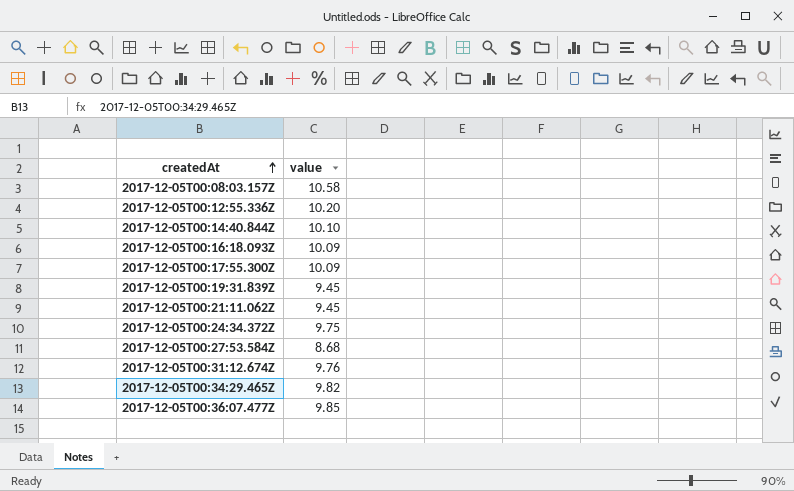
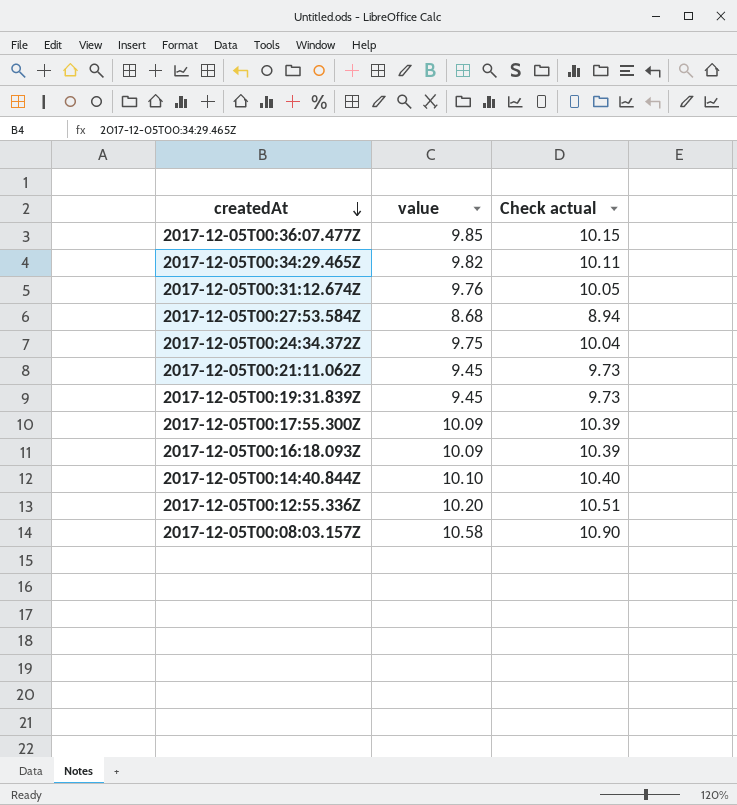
row order: createdAt ascending -> createdAt descending
column Check actual | formula: none -> [value] * 1.03

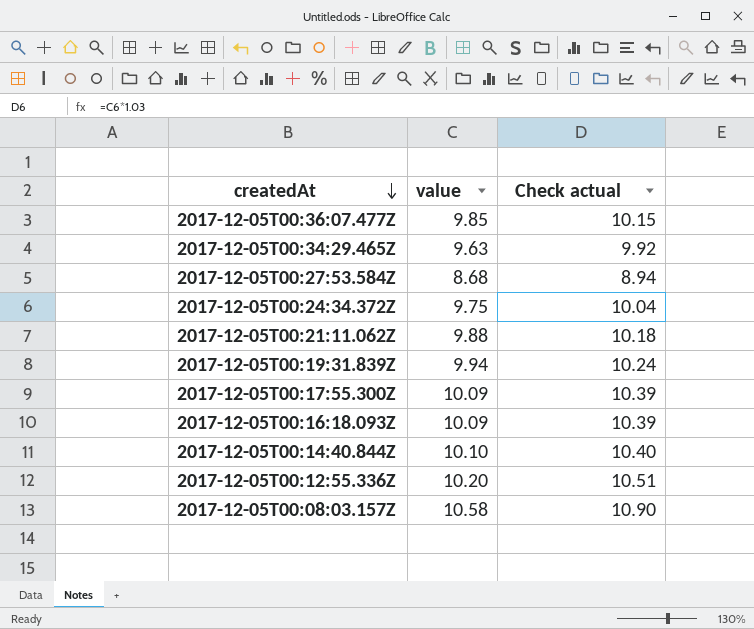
row 2017-12-05T00:31:12.674Z: 9.76 | 10.05 -> none
2017-12-05T00:34:29.465Z | value: 9.82 -> 9.63
2017-12-05T00:34:29.465Z | Check actual: 10.11 -> 9.92
2017-12-05T00:21:11.062Z | value: 9.45 -> 9.88
2017-12-05T00:21:11.062Z | Check actual: 9.73 -> 10.18
2017-12-05T00:19:31.839Z | value: 9.45 -> 9.94
2017-12-05T00:19:31.839Z | Check actual: 9.73 -> 10.24

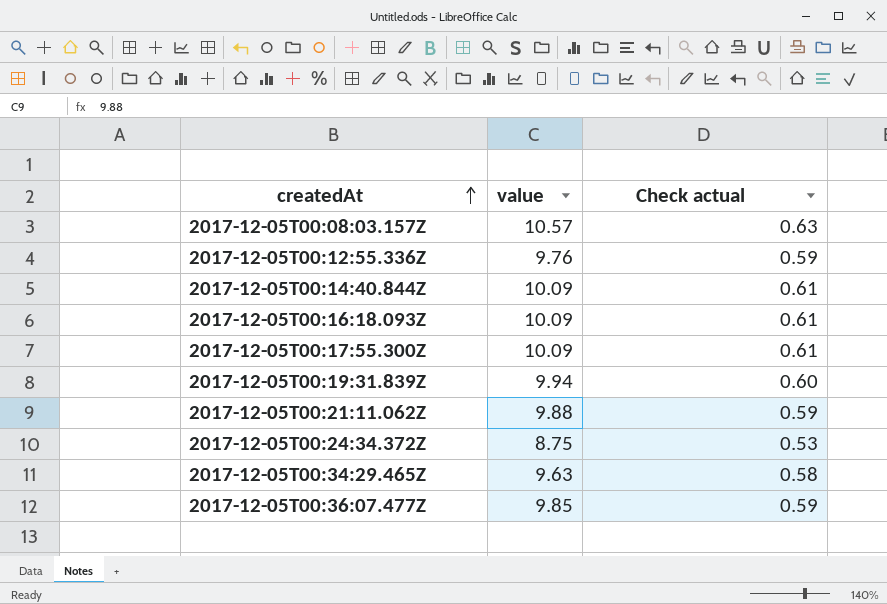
row order: createdAt descending -> createdAt ascending
column Check actual | formula: [value] * 1.03 -> [value] * 0.06
row 2017-12-05T00:27:53.584Z: 8.68 | 8.94 -> none
2017-12-05T00:08:03.157Z | value: 10.58 -> 10.57
2017-12-05T00:12:55.336Z | value: 10.20 -> 9.76
2017-12-05T00:14:40.844Z | value: 10.10 -> 10.09
2017-12-05T00:24:34.372Z | value: 9.75 -> 8.75

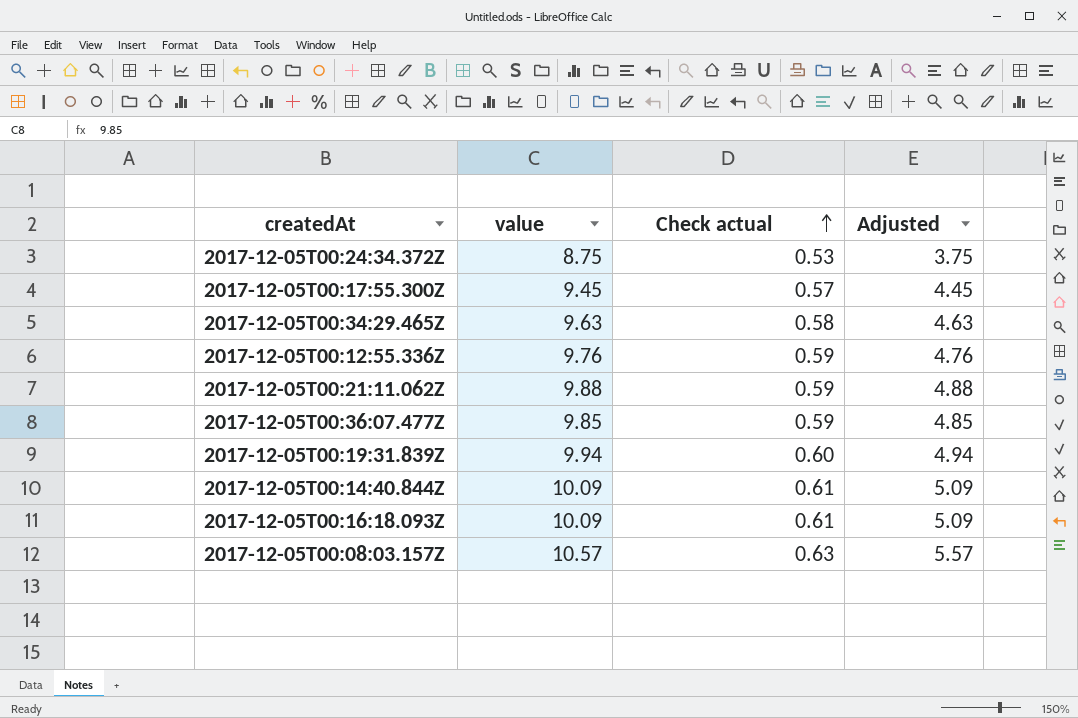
row order: createdAt ascending -> Check actual ascending
column Adjusted | formula: none -> [value] - 5
2017-12-05T00:17:55.300Z | value: 10.09 -> 9.45
2017-12-05T00:17:55.300Z | Check actual: 0.61 -> 0.57

